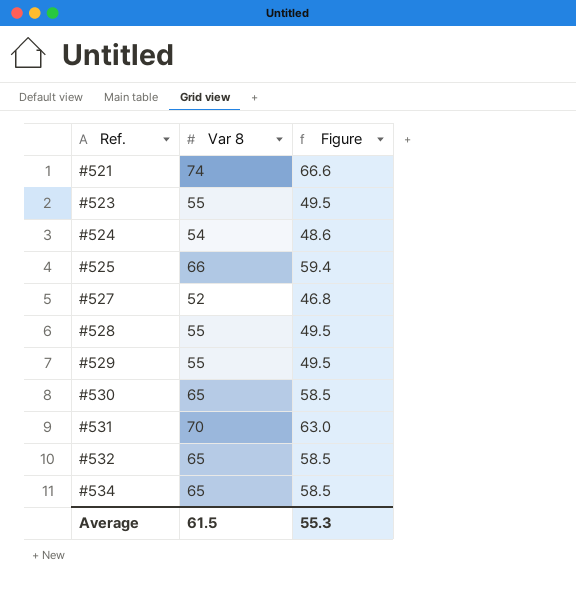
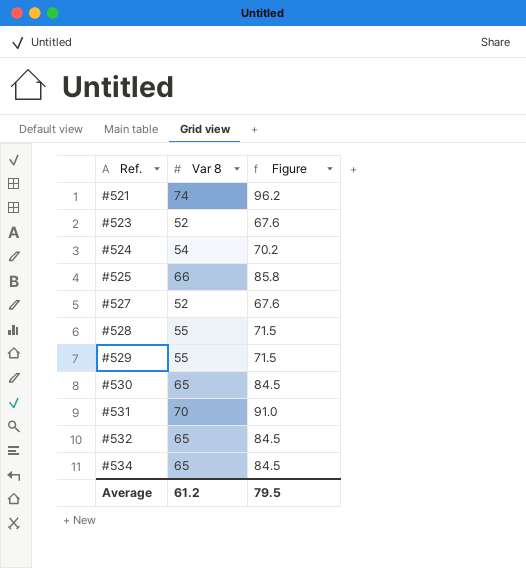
column Figure | formula: [Var 8] * 0.9 -> [Var 8] * 1.3
#523 | Var 8: 55 -> 52
Average | Var 8: 61.5 -> 61.2
Average | Figure: 55.3 -> 79.5

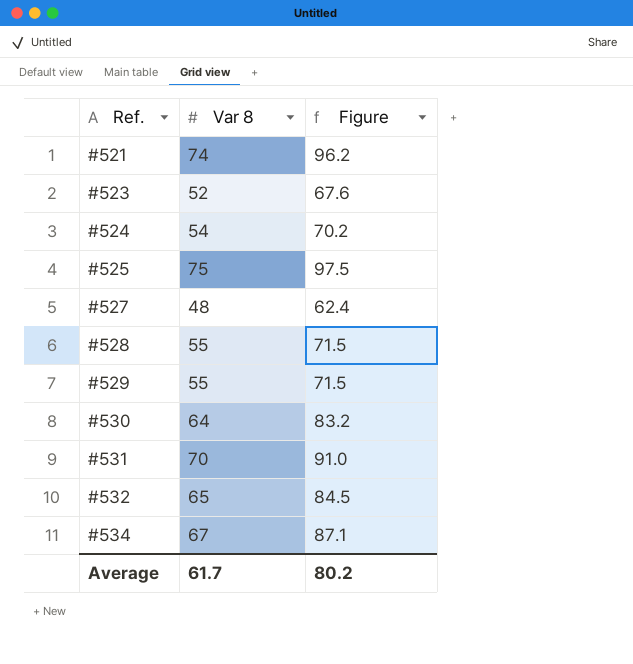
#525 | Var 8: 66 -> 75
#525 | Figure: 85.8 -> 97.5
#527 | Var 8: 52 -> 48
#527 | Figure: 67.6 -> 62.4
#530 | Var 8: 65 -> 64
#530 | Figure: 84.5 -> 83.2
#534 | Var 8: 65 -> 67
#534 | Figure: 84.5 -> 87.1
Average | Var 8: 61.2 -> 61.7
Average | Figure: 79.5 -> 80.2

